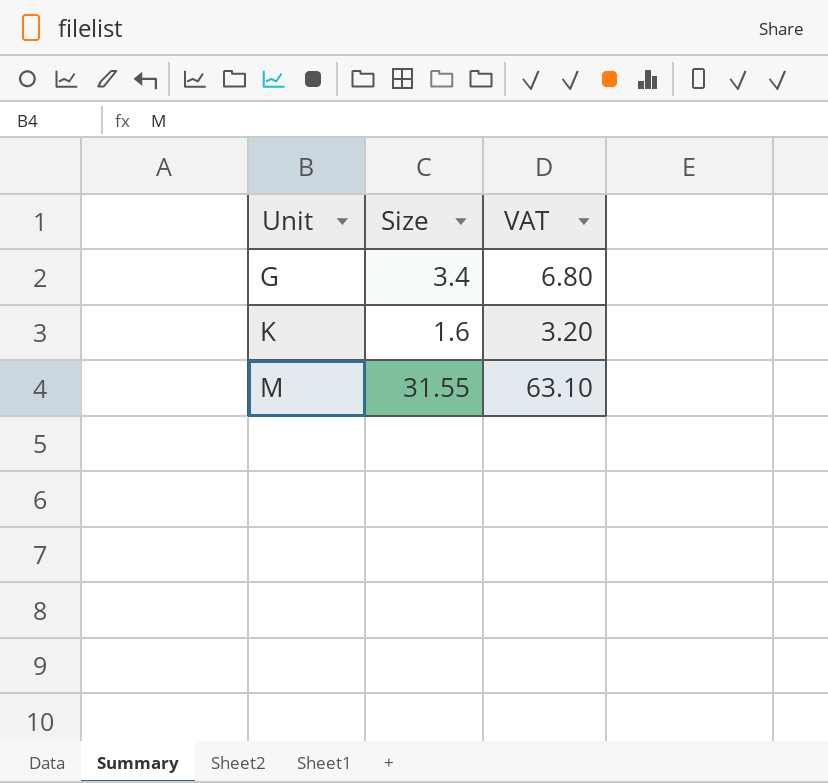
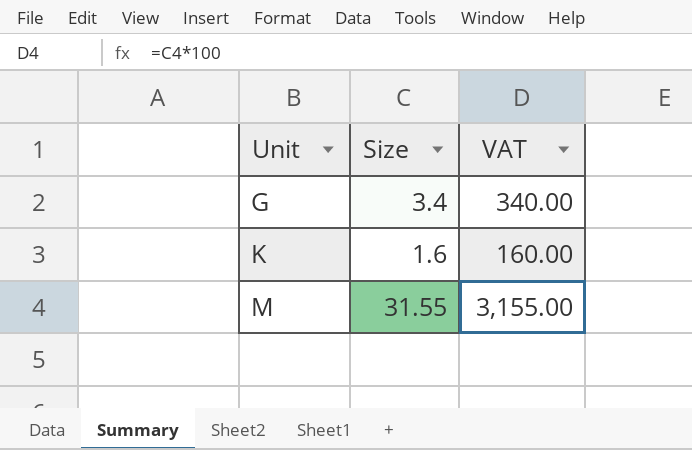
column VAT | formula: [Size] * 2 -> [Size] * 100

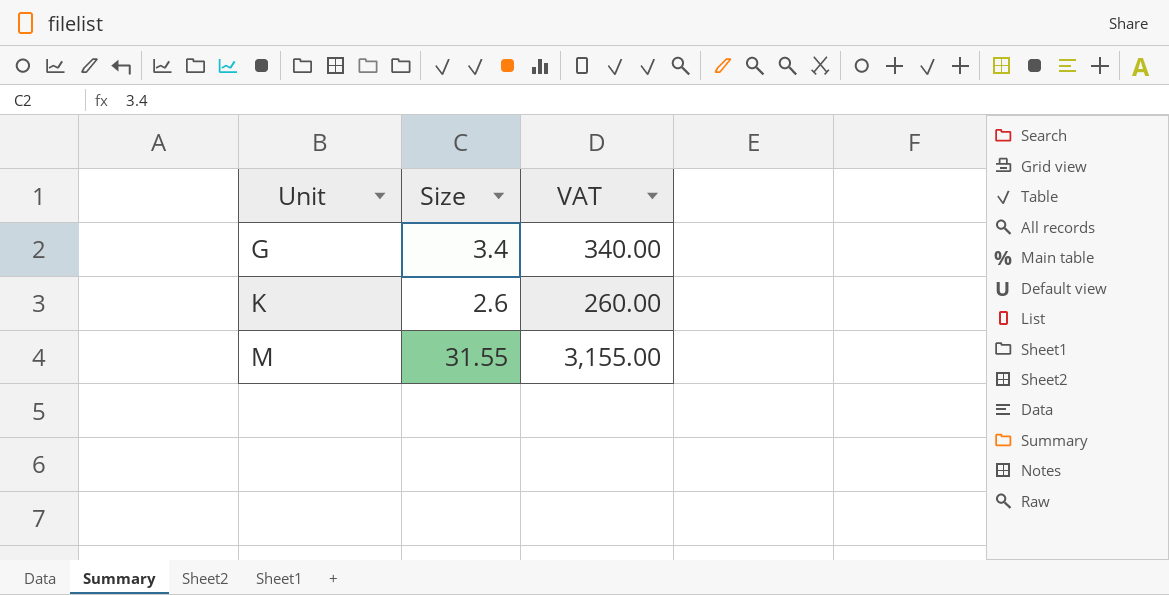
K | Size: 1.6 -> 2.6
K | VAT: 160.00 -> 260.00

